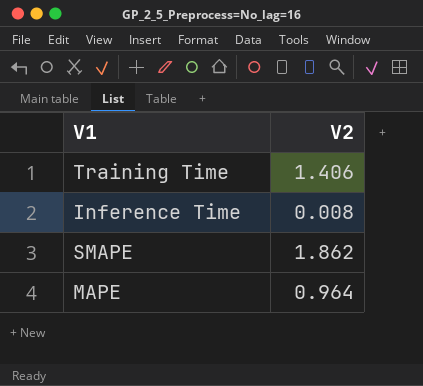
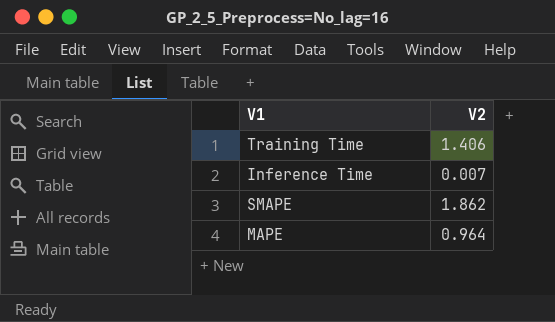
Inference Time | V2: 0.008 -> 0.007

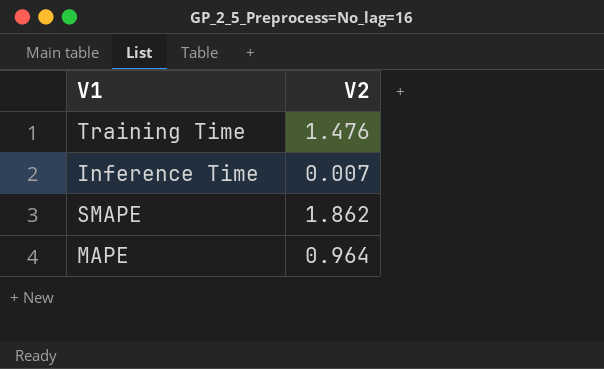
Training Time | V2: 1.406 -> 1.476

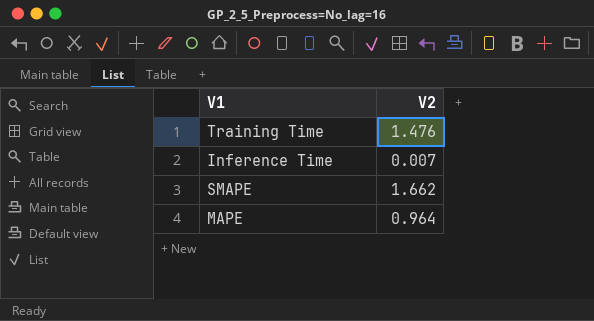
SMAPE | V2: 1.862 -> 1.662

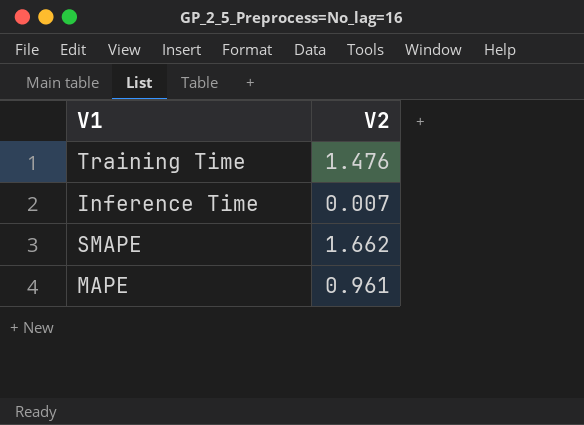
MAPE | V2: 0.964 -> 0.961

